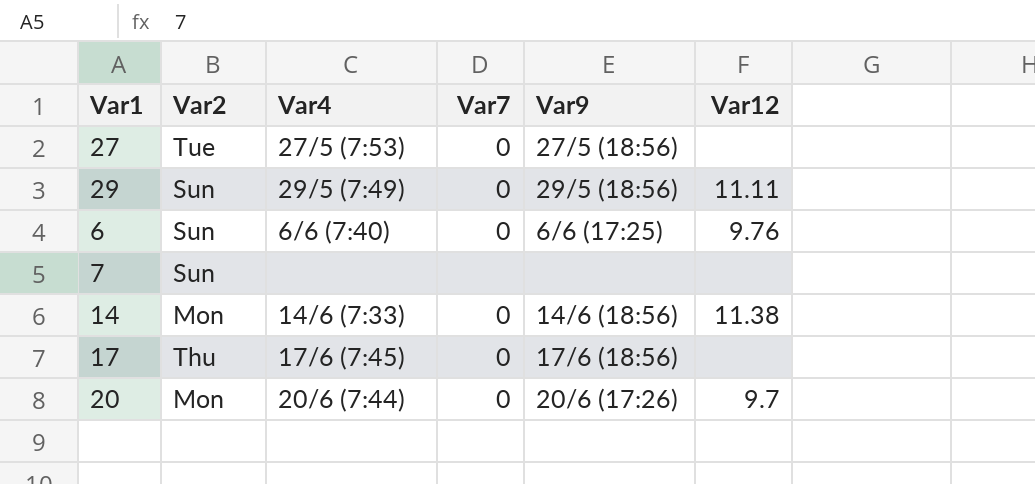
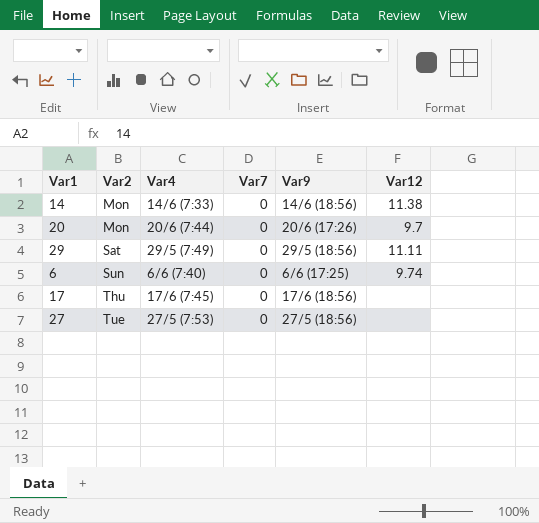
row order: none -> Var2 ascending
row 7: Sun | none | none | none | none -> none
29 | Var2: Sun -> Sat
6 | Var12: 9.76 -> 9.74

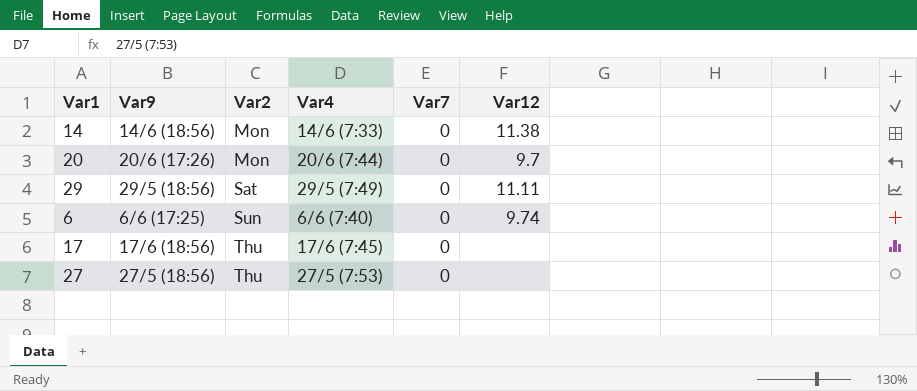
column Var9 | position: 5 -> 2
27 | Var2: Tue -> Thu

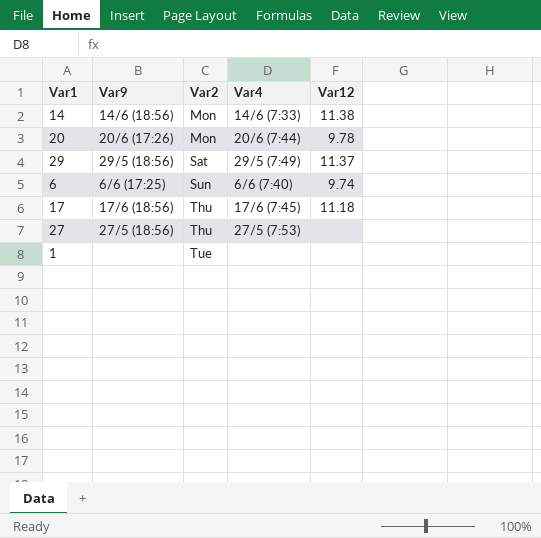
column Var7 | position: 5 -> none
20 | Var12: 9.7 -> 9.78
29 | Var12: 11.11 -> 11.37
17 | Var12: none -> 11.18
row 1: none -> none | Tue | none | none

